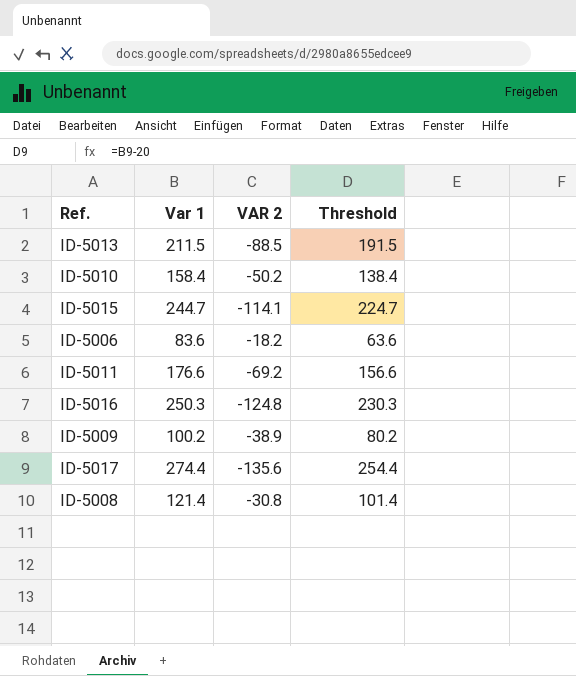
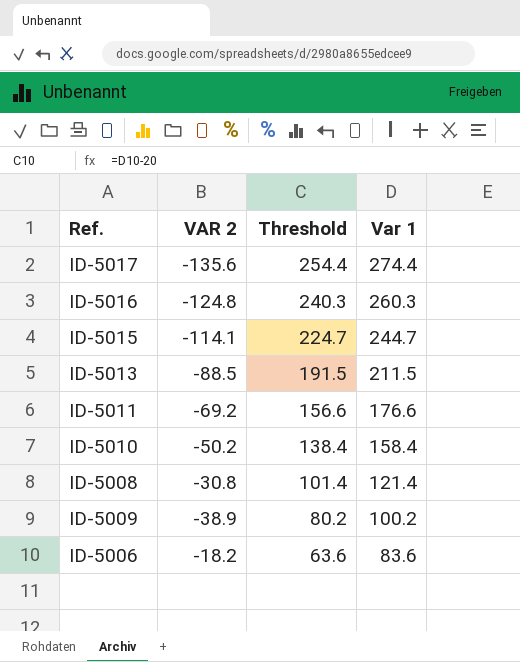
row order: none -> Threshold descending
column Var 1 | position: 2 -> 4
ID-5016 | Threshold: 230.3 -> 240.3
ID-5016 | Var 1: 250.3 -> 260.3

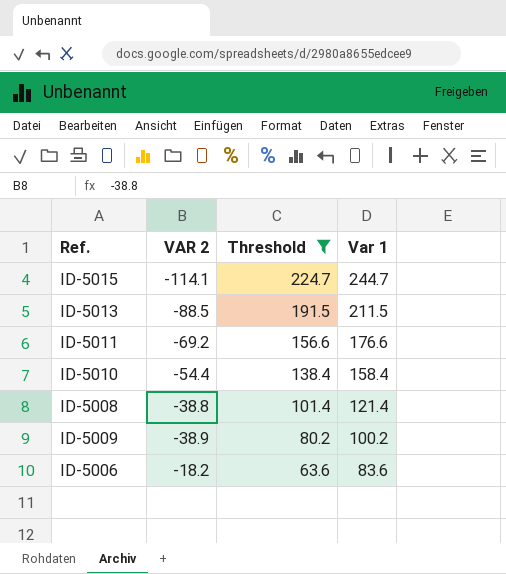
filter: none -> Threshold <= 224.7
ID-5010 | VAR 2: -50.2 -> -54.4
ID-5008 | VAR 2: -30.8 -> -38.8

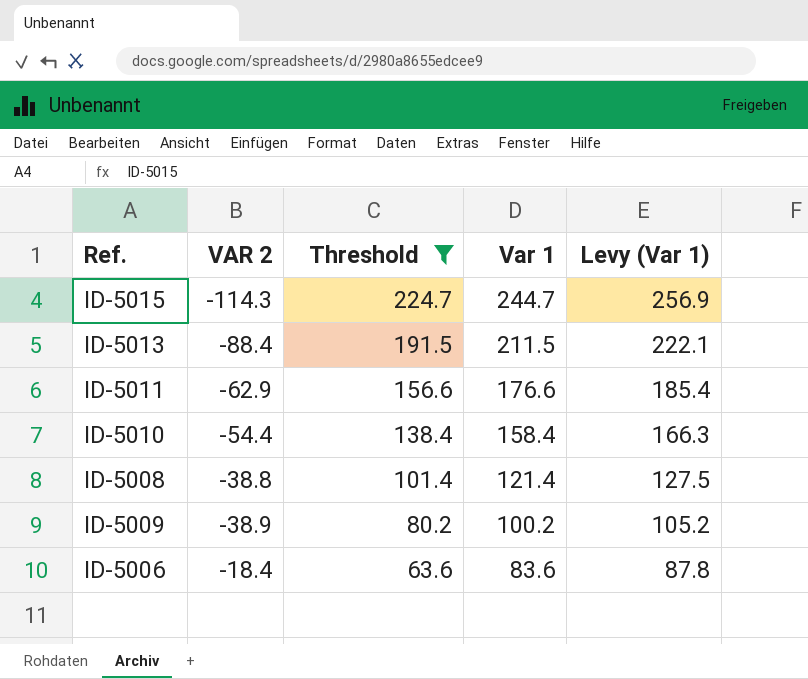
column Levy (Var 1) | formula: none -> [Var 1] * 1.05
ID-5015 | VAR 2: -114.1 -> -114.3
ID-5013 | VAR 2: -88.5 -> -88.4
ID-5011 | VAR 2: -69.2 -> -62.9
ID-5006 | VAR 2: -18.2 -> -18.4

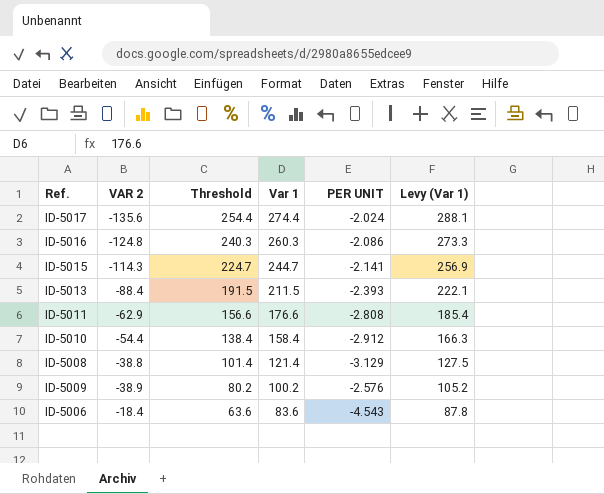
filter: Threshold <= 224.7 -> none
column PER UNIT | formula: none -> [Var 1] / [VAR 2]

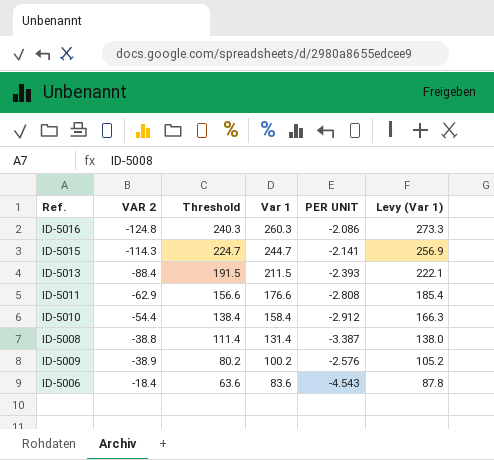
row ID-5017: -135.6 | 254.4 | 274.4 | -2.024 | 288.1 -> none
ID-5008 | Threshold: 101.4 -> 111.4
ID-5008 | Var 1: 121.4 -> 131.4
ID-5008 | PER UNIT: -3.129 -> -3.387
ID-5008 | Levy (Var 1): 127.5 -> 138.0

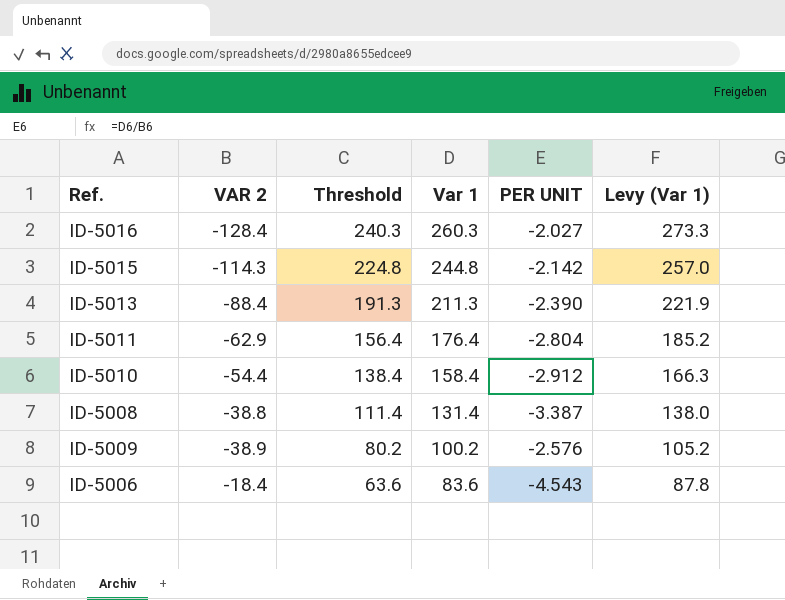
ID-5016 | VAR 2: -124.8 -> -128.4
ID-5016 | PER UNIT: -2.086 -> -2.027
ID-5015 | Threshold: 224.7 -> 224.8
ID-5015 | Var 1: 244.7 -> 244.8
ID-5015 | PER UNIT: -2.141 -> -2.142
ID-5015 | Levy (Var 1): 256.9 -> 257.0
ID-5013 | Threshold: 191.5 -> 191.3
ID-5013 | Var 1: 211.5 -> 211.3
ID-5013 | PER UNIT: -2.393 -> -2.390
ID-5013 | Levy (Var 1): 222.1 -> 221.9
ID-5011 | Threshold: 156.6 -> 156.4
ID-5011 | Var 1: 176.6 -> 176.4
ID-5011 | PER UNIT: -2.808 -> -2.804
ID-5011 | Levy (Var 1): 185.4 -> 185.2

